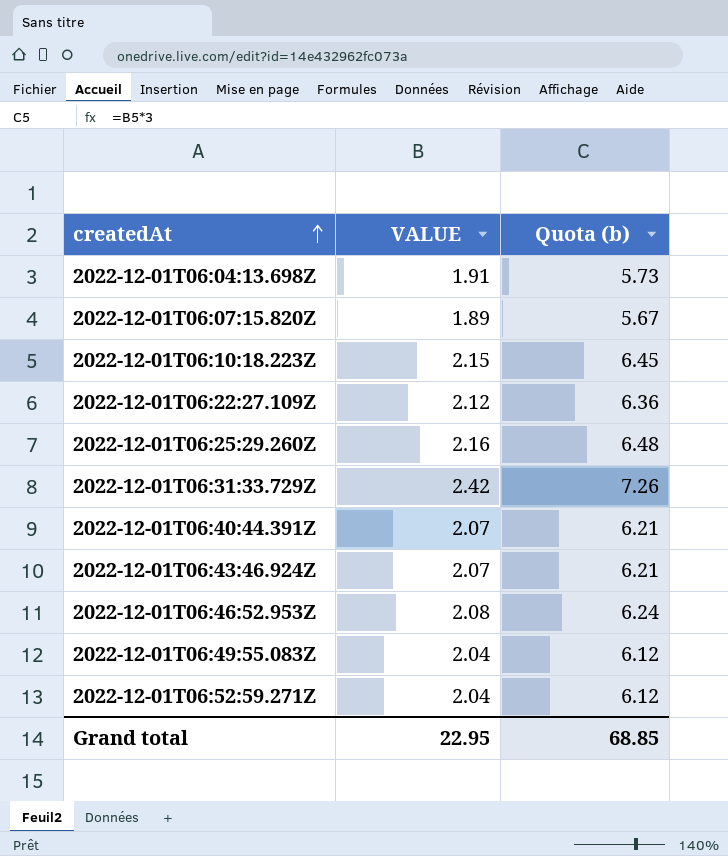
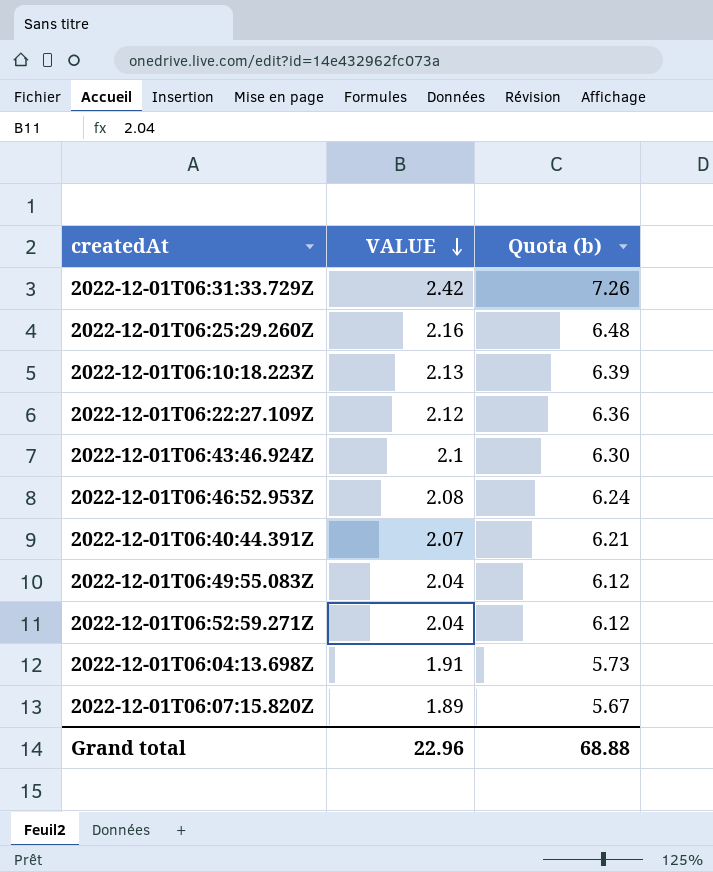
row order: createdAt ascending -> VALUE descending
2022-12-01T06:10:18.223Z | VALUE: 2.15 -> 2.13
2022-12-01T06:10:18.223Z | Quota (b): 6.45 -> 6.39
2022-12-01T06:43:46.924Z | VALUE: 2.07 -> 2.1
2022-12-01T06:43:46.924Z | Quota (b): 6.21 -> 6.30
Grand total | VALUE: 22.95 -> 22.96
Grand total | Quota (b): 68.85 -> 68.88

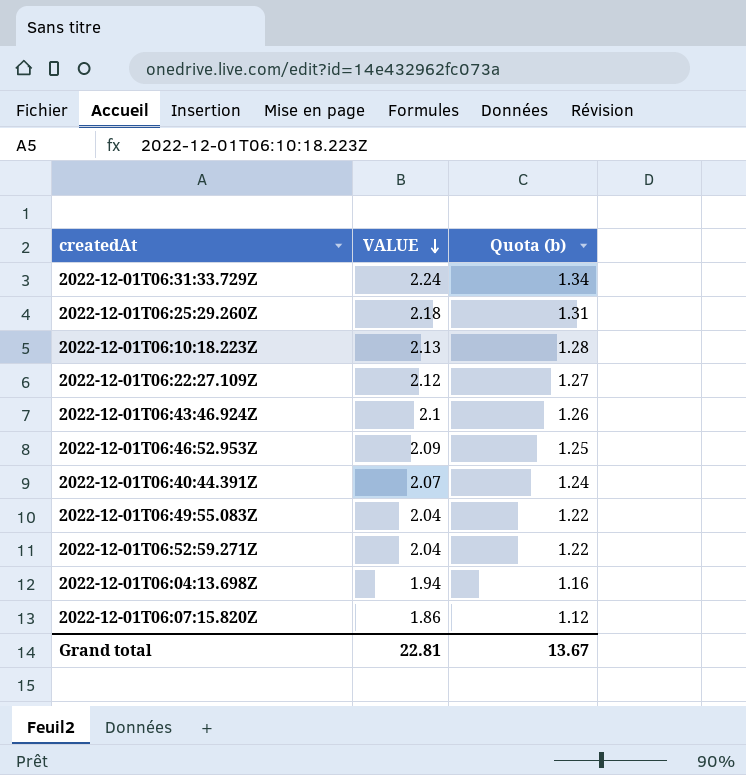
column Quota (b) | formula: [VALUE] * 3 -> [VALUE] * 0.6
2022-12-01T06:31:33.729Z | VALUE: 2.42 -> 2.24
2022-12-01T06:25:29.260Z | VALUE: 2.16 -> 2.18
2022-12-01T06:46:52.953Z | VALUE: 2.08 -> 2.09
2022-12-01T06:04:13.698Z | VALUE: 1.91 -> 1.94
2022-12-01T06:07:15.820Z | VALUE: 1.89 -> 1.86
Grand total | VALUE: 22.96 -> 22.81
Grand total | Quota (b): 68.88 -> 13.67

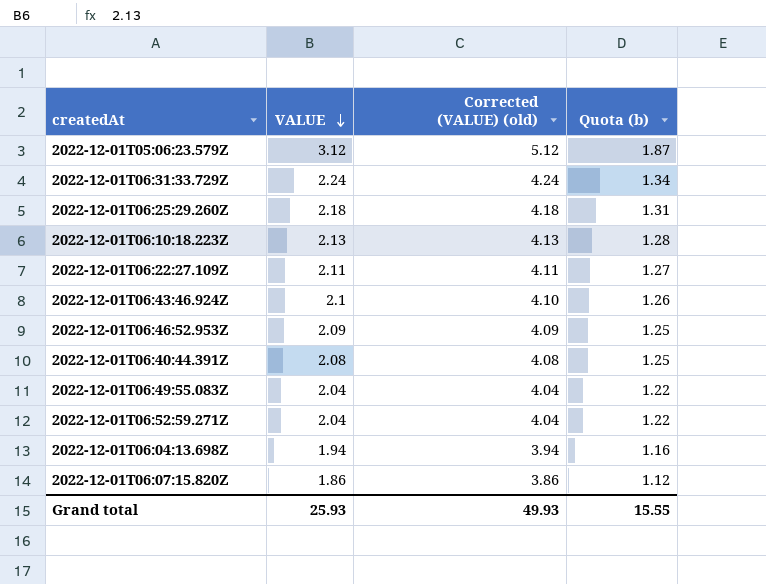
column Corrected (VALUE) (old) | formula: none -> [VALUE] + 2
row 2022-12-01T05:06:23.579Z: none -> 3.12 | 5.12 | 1.87
2022-12-01T06:22:27.109Z | VALUE: 2.12 -> 2.11
2022-12-01T06:40:44.391Z | VALUE: 2.07 -> 2.08
2022-12-01T06:40:44.391Z | Quota (b): 1.24 -> 1.25
Grand total | VALUE: 22.81 -> 25.93
Grand total | Quota (b): 13.67 -> 15.55

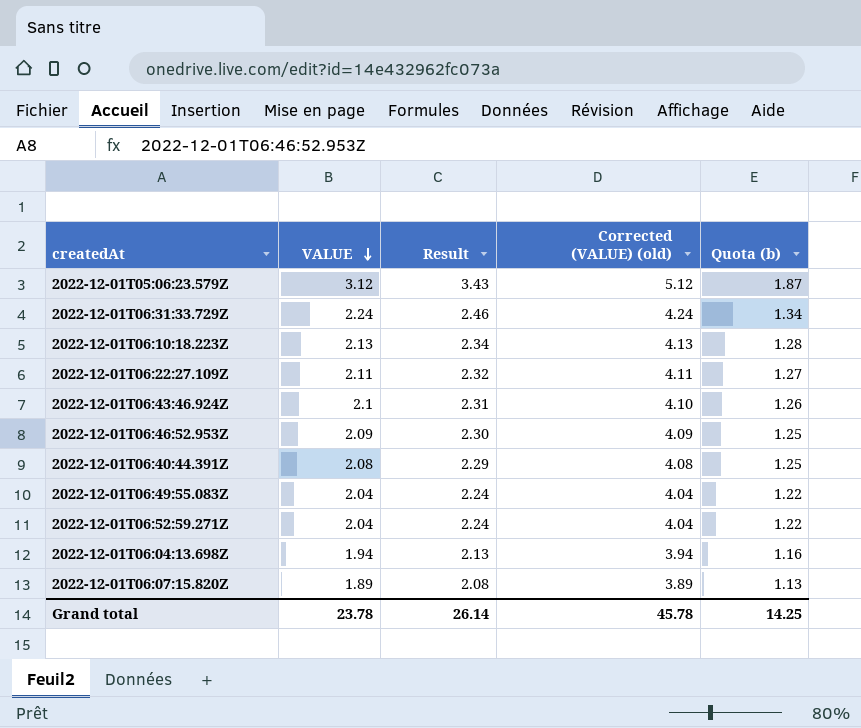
column Result | formula: none -> [VALUE] * 1.1
row 2022-12-01T06:25:29.260Z: 2.18 | 4.18 | 1.31 -> none
2022-12-01T06:07:15.820Z | VALUE: 1.86 -> 1.89
2022-12-01T06:07:15.820Z | Corrected (VALUE) (old): 3.86 -> 3.89
2022-12-01T06:07:15.820Z | Quota (b): 1.12 -> 1.13
Grand total | VALUE: 25.93 -> 23.78
Grand total | Corrected (VALUE) (old): 49.93 -> 45.78
Grand total | Quota (b): 15.55 -> 14.25

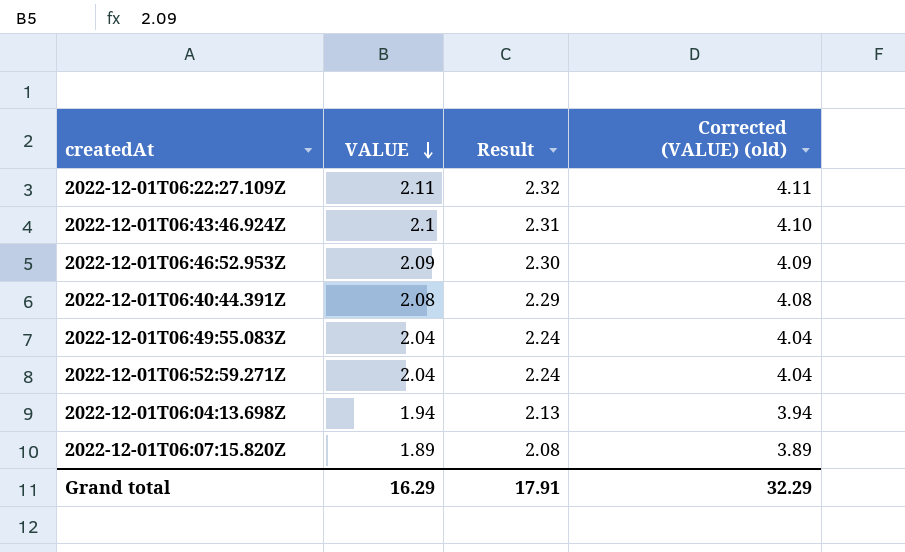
column Quota (b) | formula: [VALUE] * 0.6 -> none
row 2022-12-01T05:06:23.579Z: 3.12 | 3.43 | 5.12 | 1.87 -> none
row 2022-12-01T06:31:33.729Z: 2.24 | 2.46 | 4.24 | 1.34 -> none
row 2022-12-01T06:10:18.223Z: 2.13 | 2.34 | 4.13 | 1.28 -> none
Grand total | VALUE: 23.78 -> 16.29
Grand total | Result: 26.14 -> 17.91
Grand total | Corrected (VALUE) (old): 45.78 -> 32.29

